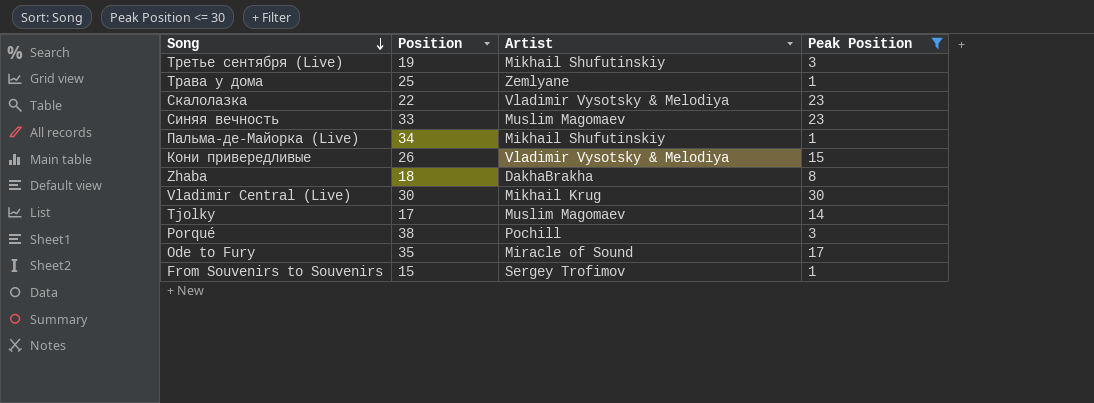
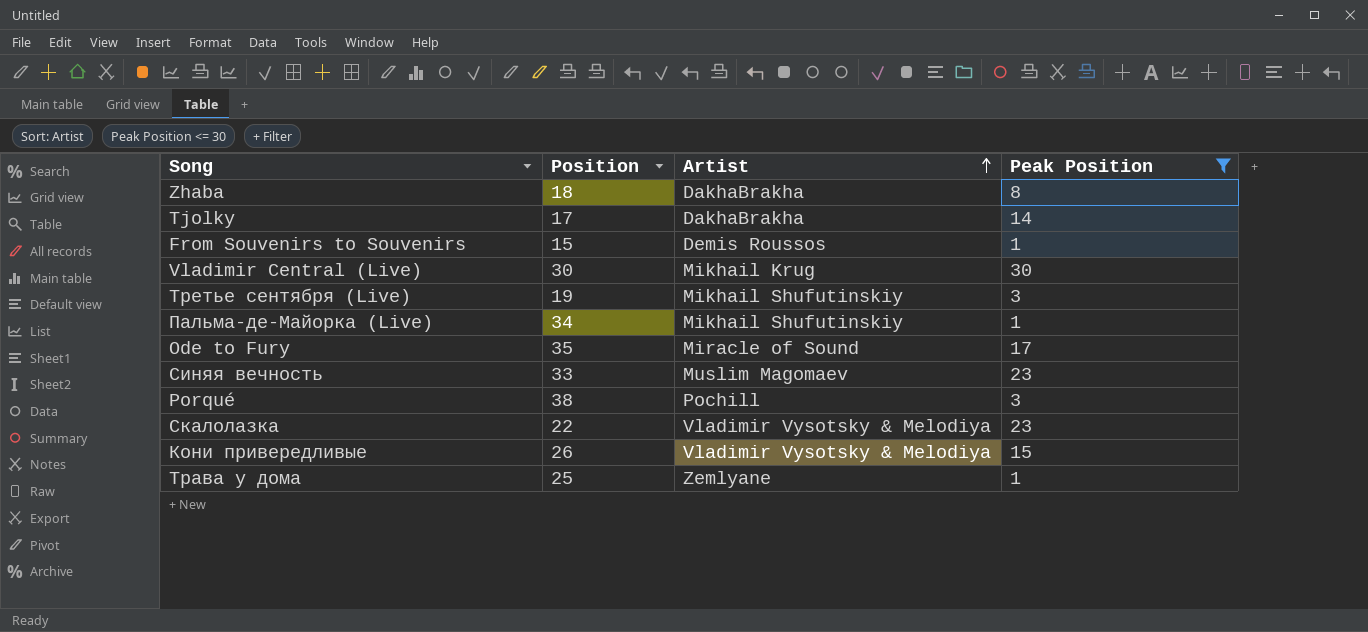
row order: Song descending -> Artist ascending
Tjolky | Artist: Muslim Magomaev -> DakhaBrakha
From Souvenirs to Souvenirs | Artist: Sergey Trofimov -> Demis Roussos

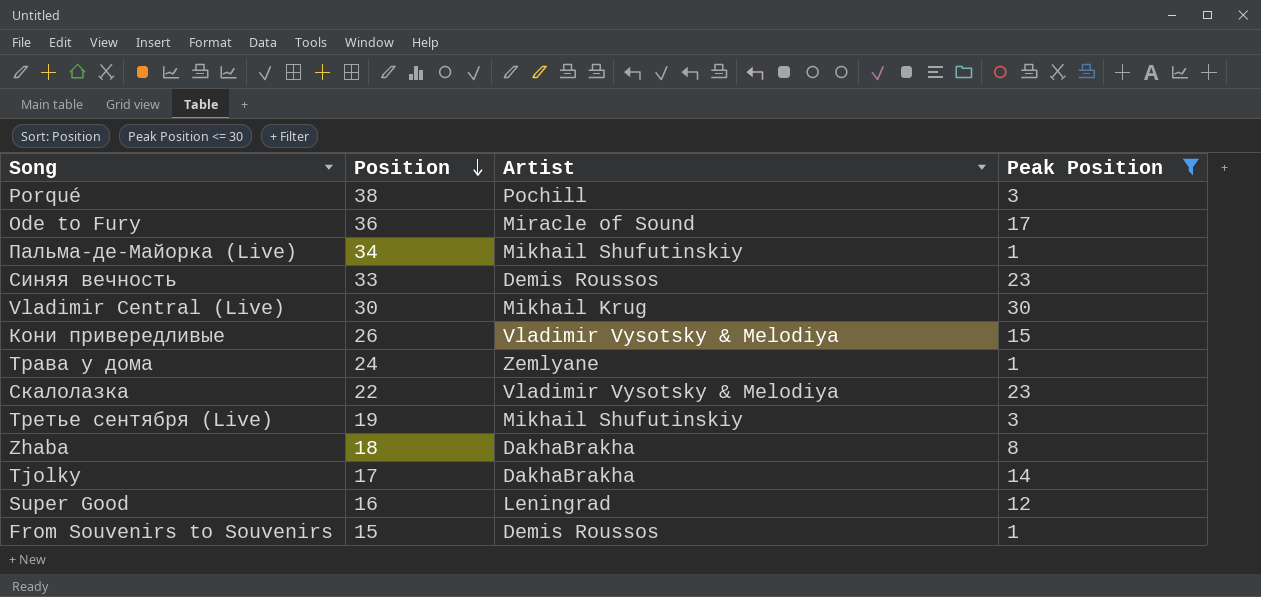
row order: Artist ascending -> Position descending
Ode to Fury | Position: 35 -> 36
Синяя вечность | Artist: Muslim Magomaev -> Demis Roussos
Трава у дома | Position: 25 -> 24
row Super Good: none -> 16 | Leningrad | 12

